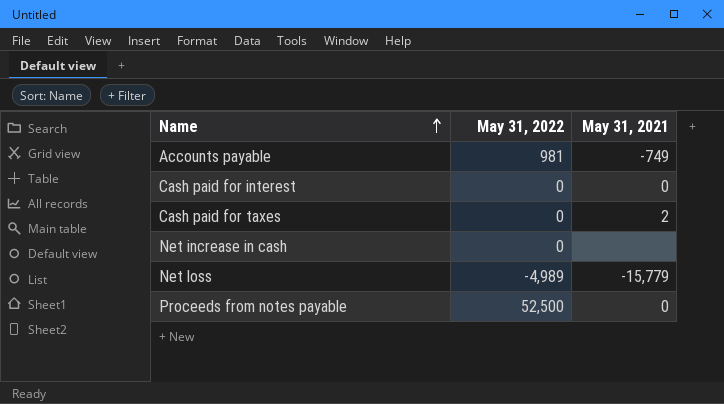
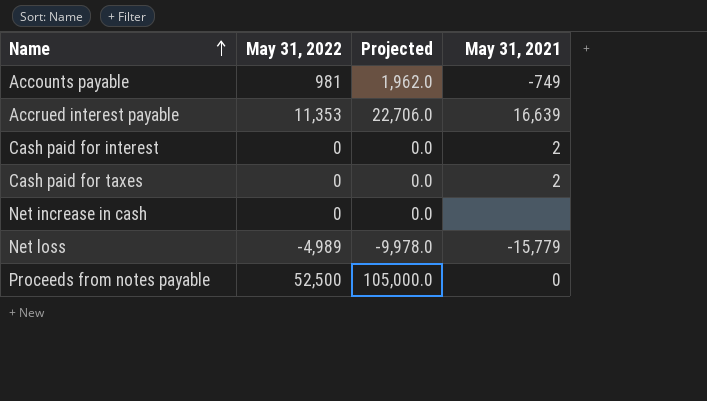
column Projected | formula: none -> [May 31, 2022] * 2
row Accrued interest payable: none -> 11,353 | 22,706.0 | 16,639
Cash paid for interest | May 31, 2021: 0 -> 2

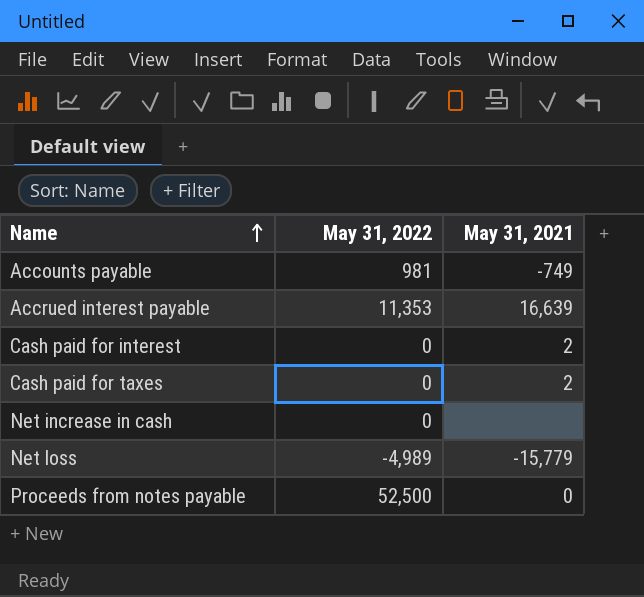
column Projected | formula: [May 31, 2022] * 2 -> none

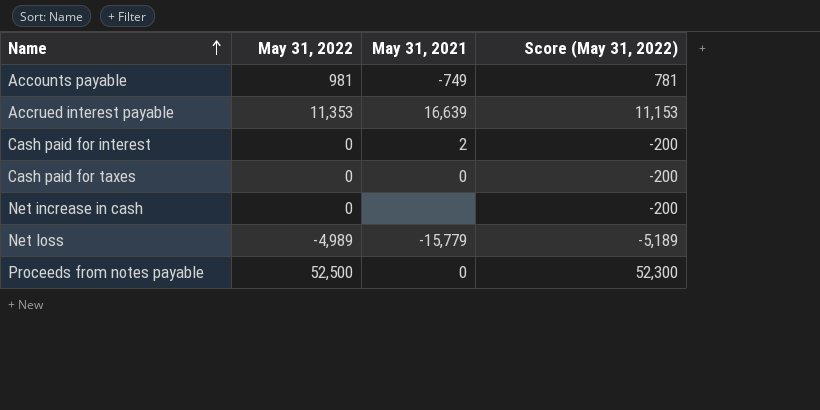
column Score (May 31, 2022) | formula: none -> [May 31, 2022] - 200
Cash paid for taxes | May 31, 2021: 2 -> 0

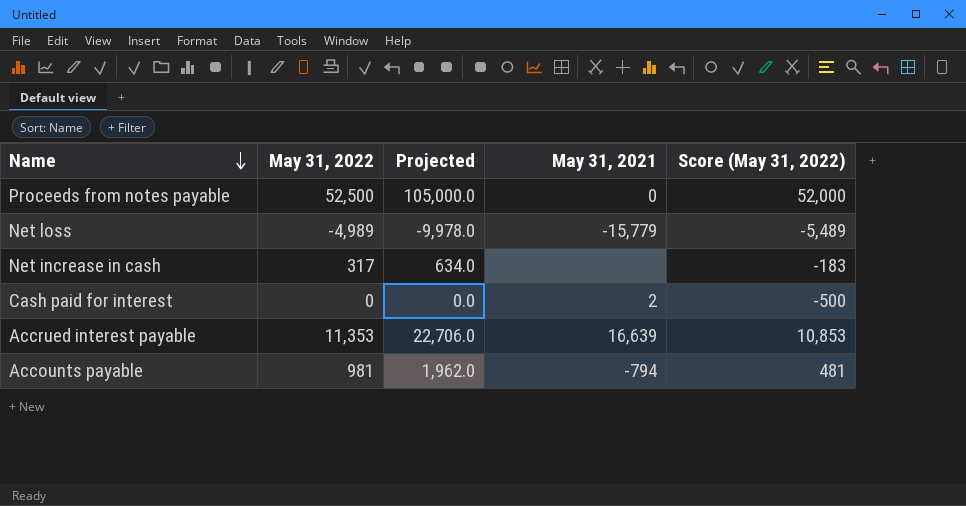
row order: Name ascending -> Name descending
column Projected | formula: none -> [May 31, 2022] * 2
column Score (May 31, 2022) | formula: [May 31, 2022] - 200 -> [May 31, 2022] - 500
row Cash paid for taxes: 0 | 0 | -200 -> none
Net increase in cash | May 31, 2022: 0 -> 317
Accounts payable | May 31, 2021: -749 -> -794

